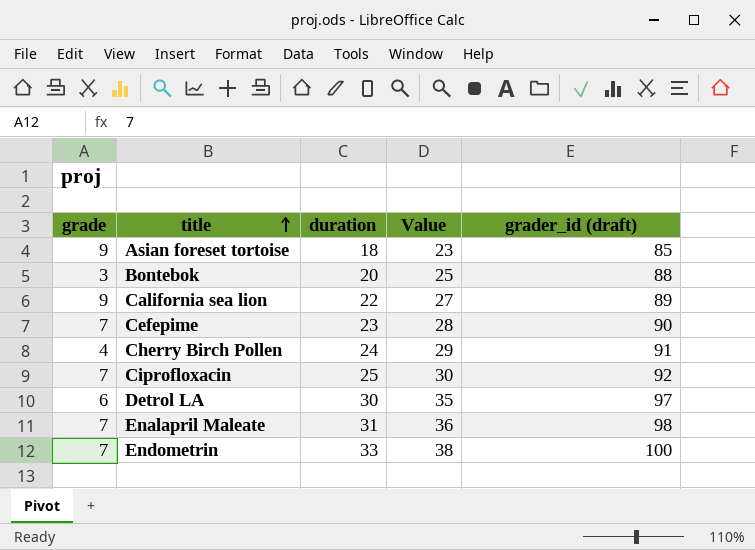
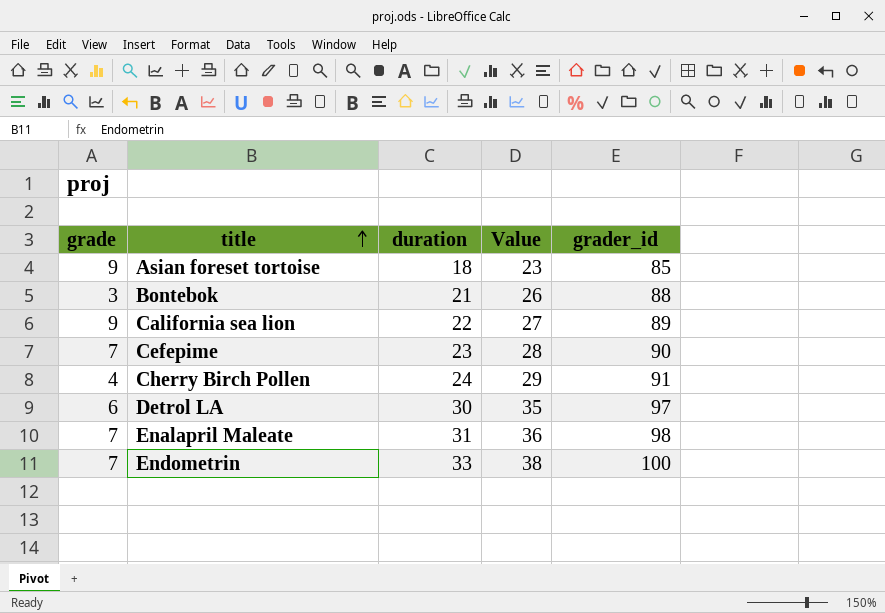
column name: grader_id (draft) -> grader_id
row Ciprofloxacin: 7 | 25 | 30 | 92 -> none
Bontebok | duration: 20 -> 21
Bontebok | Value: 25 -> 26

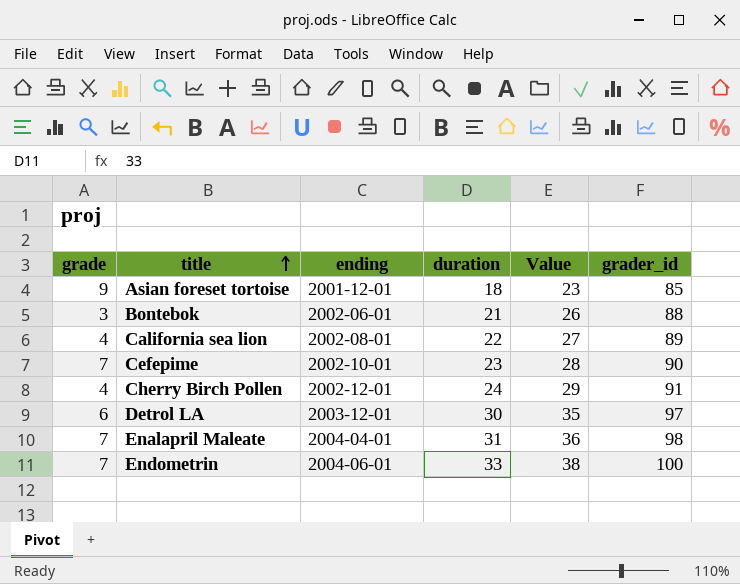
column ending | position: none -> 3
California sea lion | grade: 9 -> 4

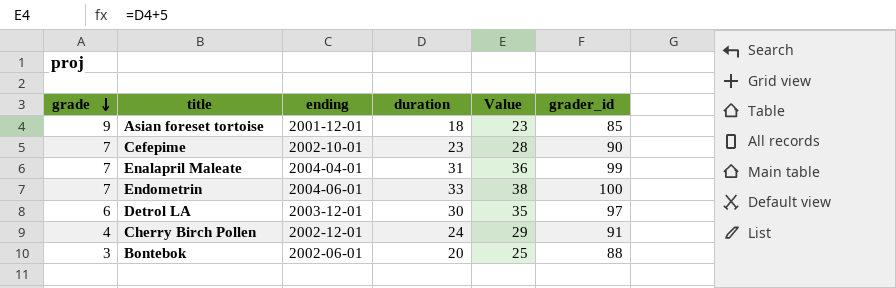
row order: title ascending -> grade descending
row California sea lion: 4 | 2002-08-01 | 22 | 27 | 89 -> none
Enalapril Maleate | grader_id: 98 -> 99
Bontebok | duration: 21 -> 20
Bontebok | Value: 26 -> 25

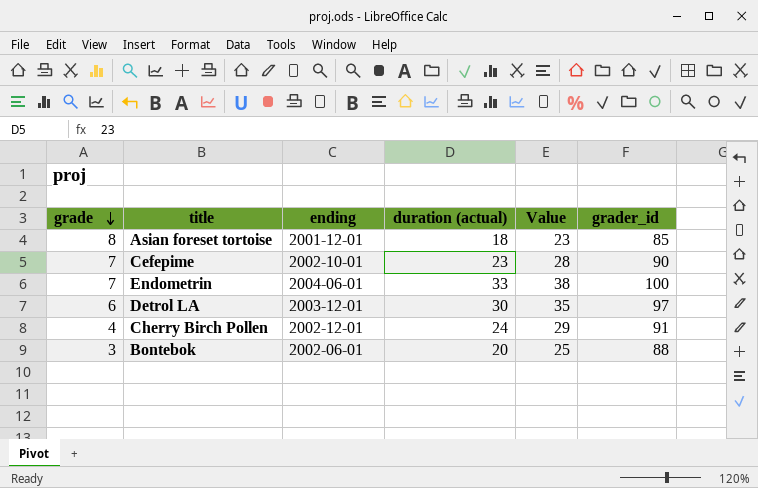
column name: duration -> duration (actual)
row Enalapril Maleate: 7 | 2004-04-01 | 31 | 36 | 99 -> none
Asian foreset tortoise | grade: 9 -> 8

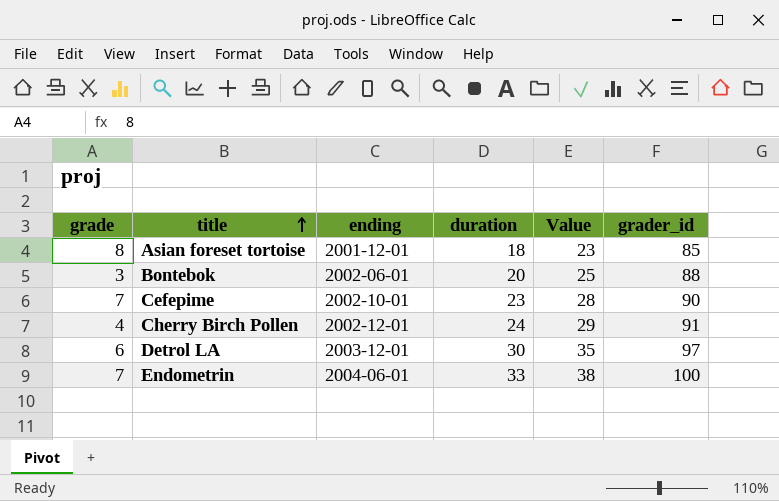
row order: grade descending -> title ascending
column name: duration (actual) -> duration

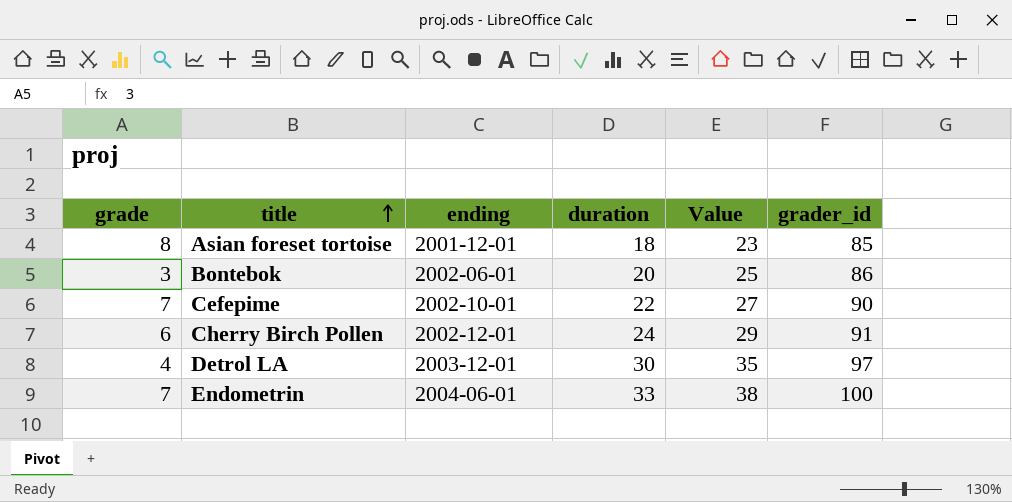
Bontebok | grader_id: 88 -> 86
Cefepime | duration: 23 -> 22
Cefepime | Value: 28 -> 27
Cherry Birch Pollen | grade: 4 -> 6
Detrol LA | grade: 6 -> 4

